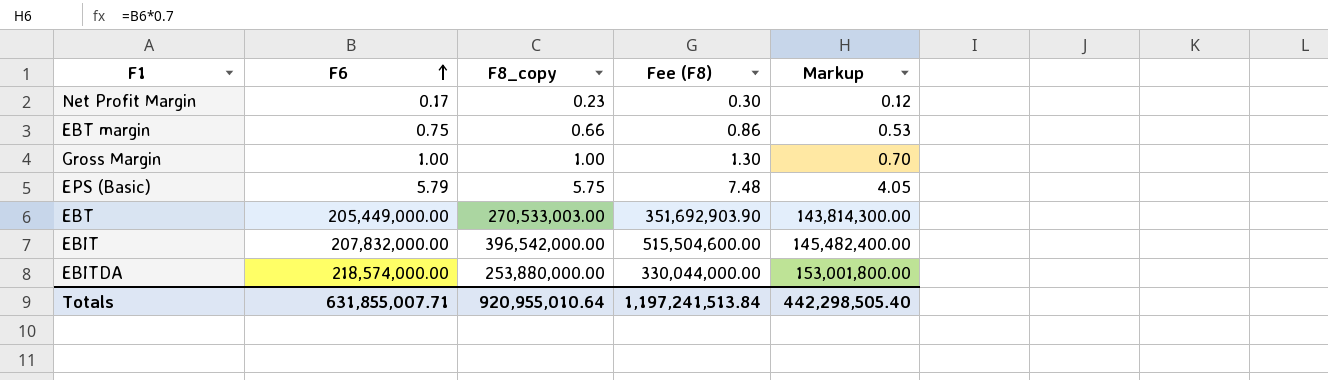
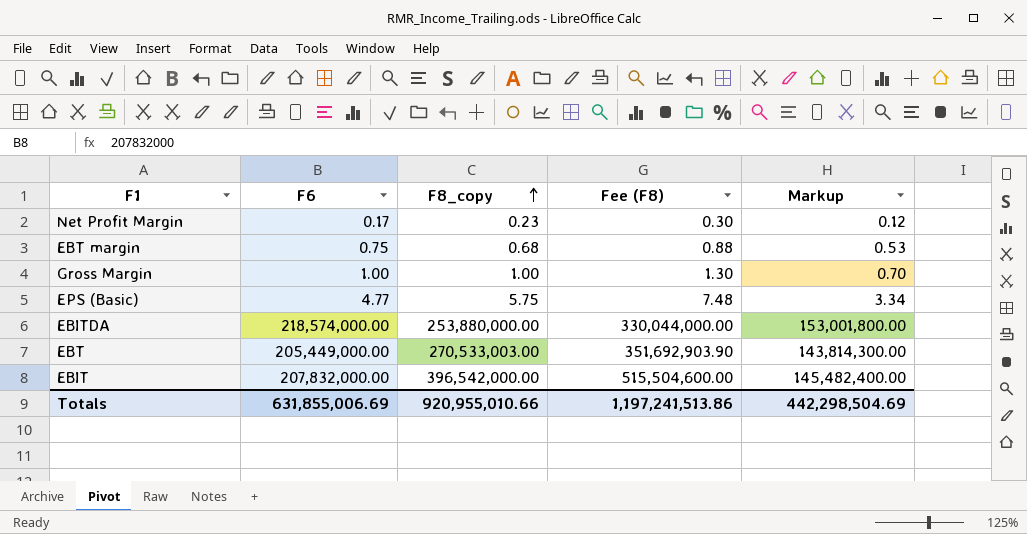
row order: F6 ascending -> F8_copy ascending
EBT margin | F8_copy: 0.66 -> 0.68
EBT margin | Fee (F8): 0.86 -> 0.88
EPS (Basic) | F6: 5.79 -> 4.77
EPS (Basic) | Markup: 4.05 -> 3.34
Totals | F6: 631,855,007.71 -> 631,855,006.69
Totals | F8_copy: 920,955,010.64 -> 920,955,010.66
Totals | Fee (F8): 1,197,241,513.84 -> 1,197,241,513.86
Totals | Markup: 442,298,505.40 -> 442,298,504.69

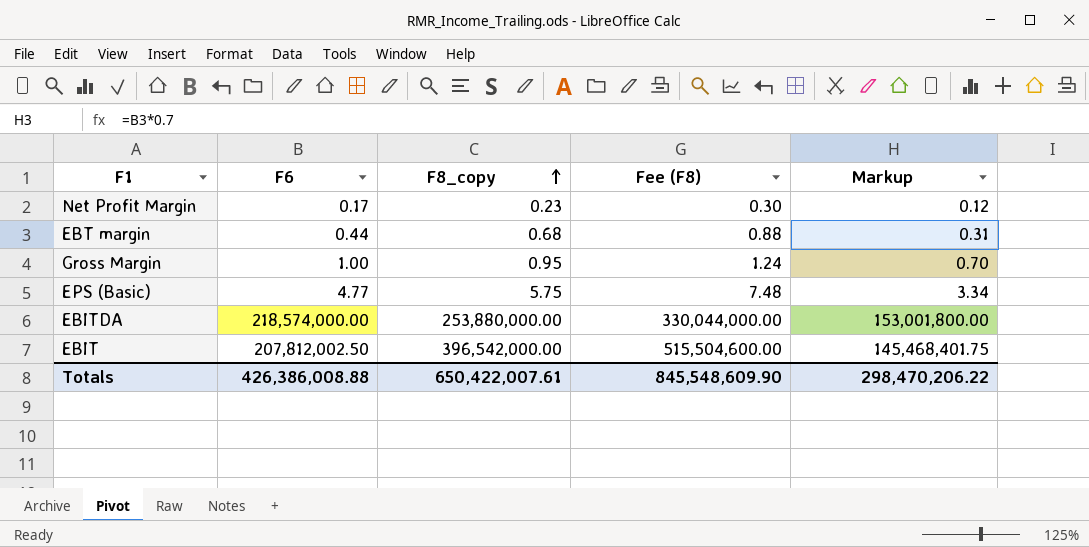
row EBT: 205,449,000.00 | 270,533,003.00 | 351,692,903.90 | 143,814,300.00 -> none
EBT margin | F6: 0.75 -> 0.44
EBT margin | Markup: 0.53 -> 0.31
Gross Margin | F8_copy: 1.00 -> 0.95
Gross Margin | Fee (F8): 1.30 -> 1.24
EBIT | F6: 207,832,000.00 -> 207,812,002.50
EBIT | Markup: 145,482,400.00 -> 145,468,401.75
Totals | F6: 631,855,006.69 -> 426,386,008.88
Totals | F8_copy: 920,955,010.66 -> 650,422,007.61
Totals | Fee (F8): 1,197,241,513.86 -> 845,548,609.90
Totals | Markup: 442,298,504.69 -> 298,470,206.22

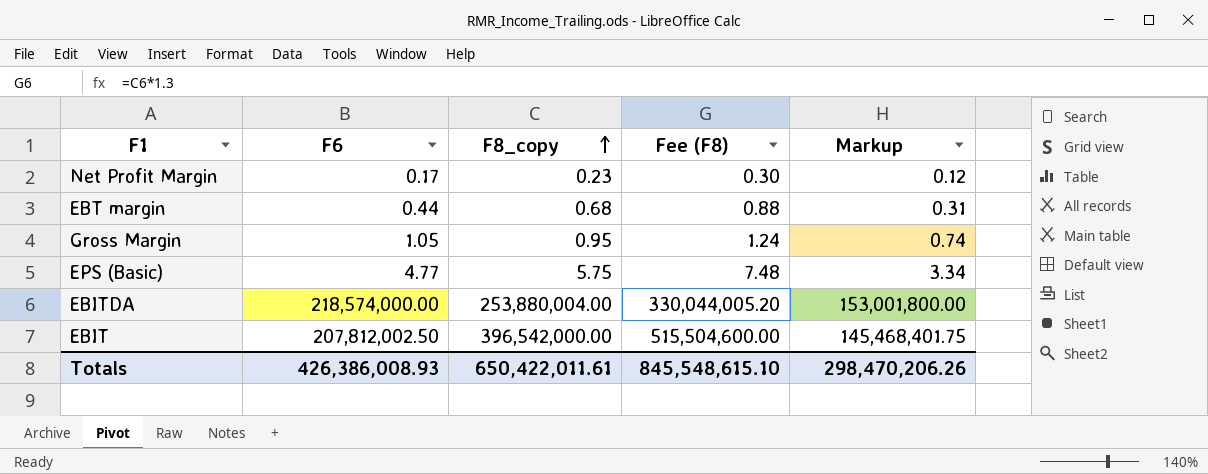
Gross Margin | F6: 1.00 -> 1.05
Gross Margin | Markup: 0.70 -> 0.74
EBITDA | F8_copy: 253,880,000.00 -> 253,880,004.00
EBITDA | Fee (F8): 330,044,000.00 -> 330,044,005.20
Totals | F6: 426,386,008.88 -> 426,386,008.93
Totals | F8_copy: 650,422,007.61 -> 650,422,011.61
Totals | Fee (F8): 845,548,609.90 -> 845,548,615.10
Totals | Markup: 298,470,206.22 -> 298,470,206.26

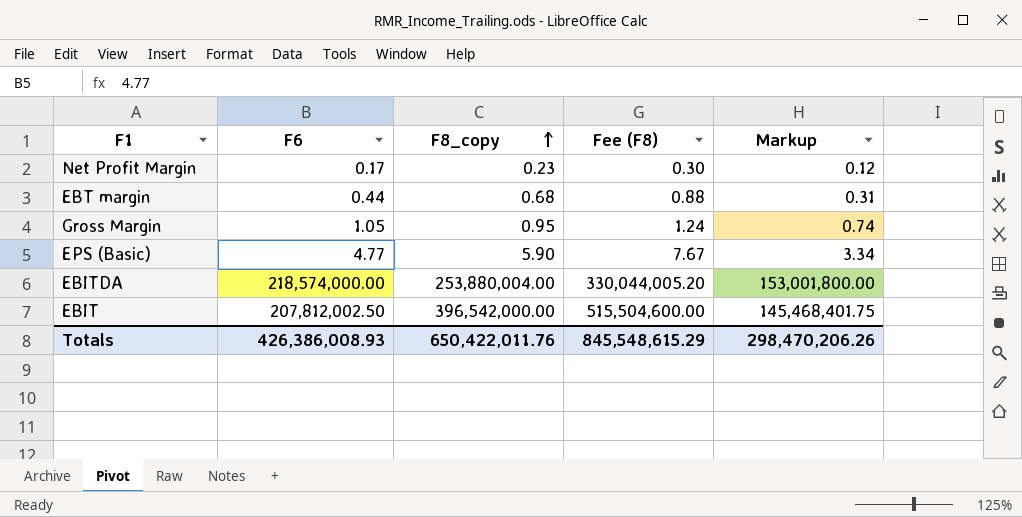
EPS (Basic) | F8_copy: 5.75 -> 5.90
EPS (Basic) | Fee (F8): 7.48 -> 7.67
Totals | F8_copy: 650,422,011.61 -> 650,422,011.76
Totals | Fee (F8): 845,548,615.10 -> 845,548,615.29

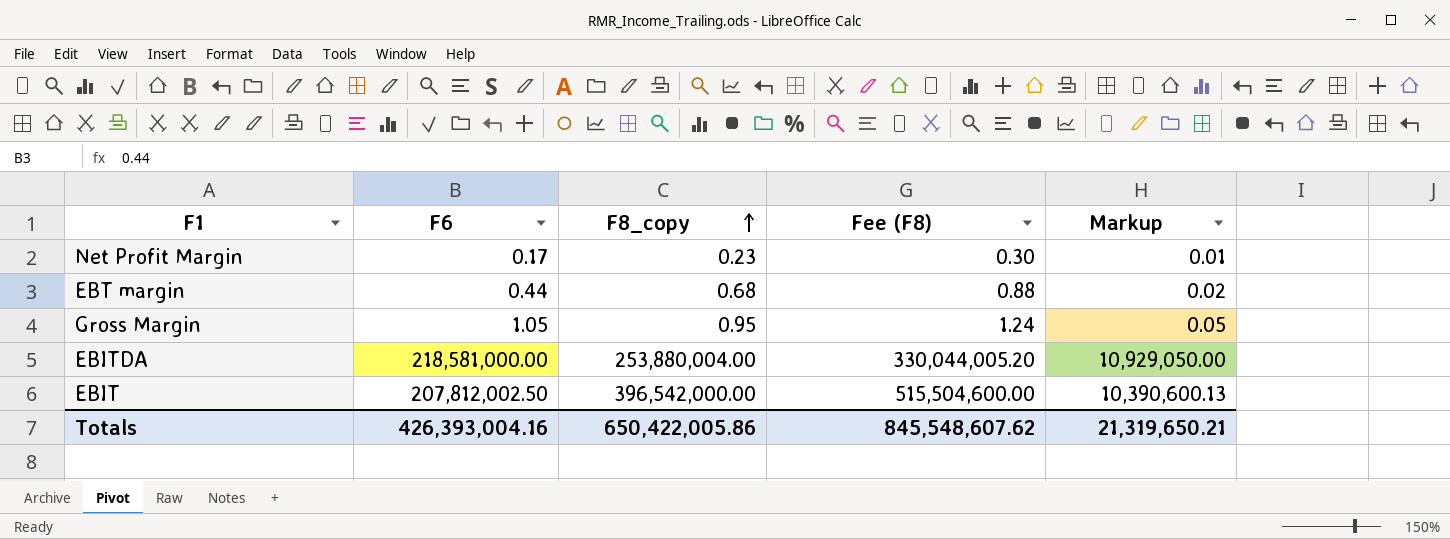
column Markup | formula: [F6] * 0.7 -> [F6] * 0.05
row EPS (Basic): 4.77 | 5.90 | 7.67 | 3.34 -> none
EBITDA | F6: 218,574,000.00 -> 218,581,000.00
Totals | F6: 426,386,008.93 -> 426,393,004.16
Totals | F8_copy: 650,422,011.76 -> 650,422,005.86
Totals | Fee (F8): 845,548,615.29 -> 845,548,607.62
Totals | Markup: 298,470,206.26 -> 21,319,650.21

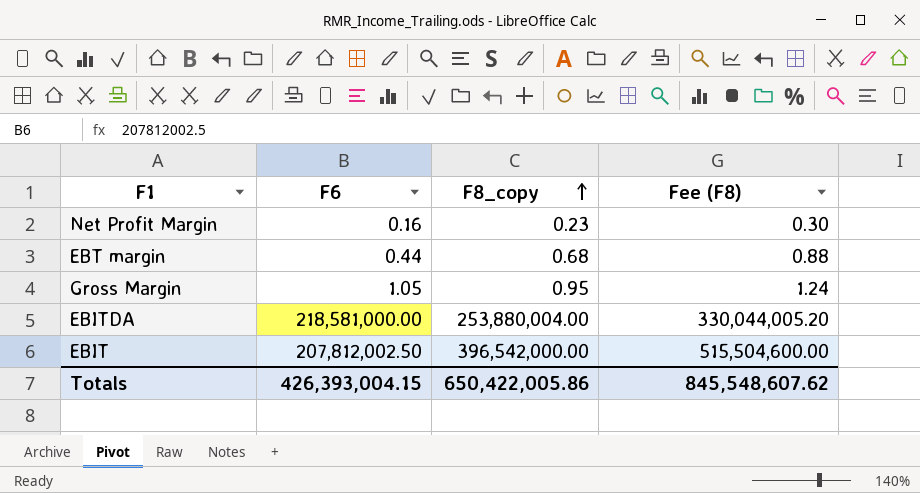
column Markup | formula: [F6] * 0.05 -> none
Net Profit Margin | F6: 0.17 -> 0.16
Totals | F6: 426,393,004.16 -> 426,393,004.15

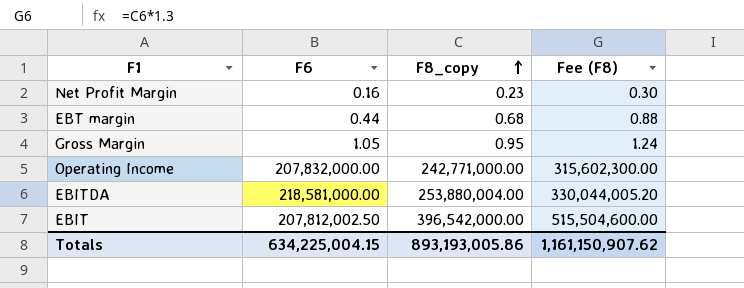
row Operating Income: none -> 207,832,000.00 | 242,771,000.00 | 315,602,300.00
Totals | F6: 426,393,004.15 -> 634,225,004.15
Totals | F8_copy: 650,422,005.86 -> 893,193,005.86
Totals | Fee (F8): 845,548,607.62 -> 1,161,150,907.62

